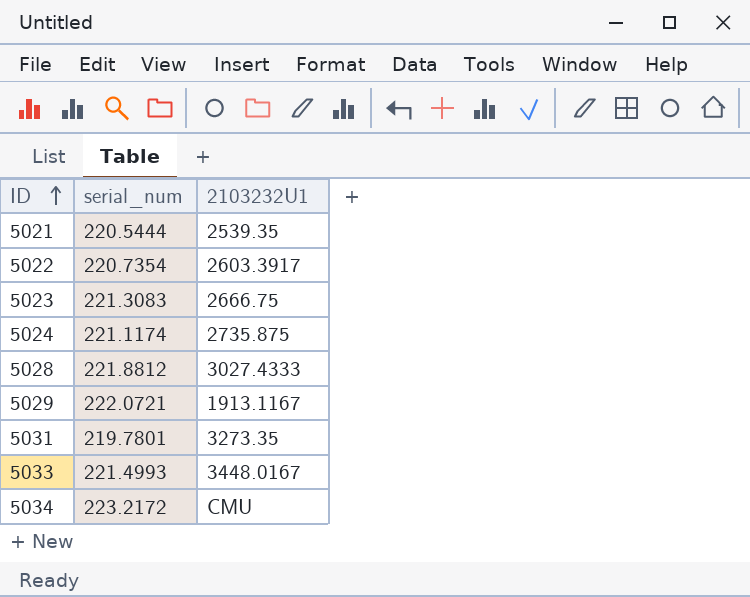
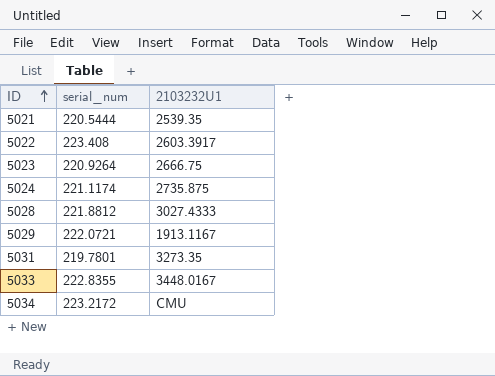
5022 | serial_num: 220.7354 -> 223.408
5023 | serial_num: 221.3083 -> 220.9264
5033 | serial_num: 221.4993 -> 222.8355

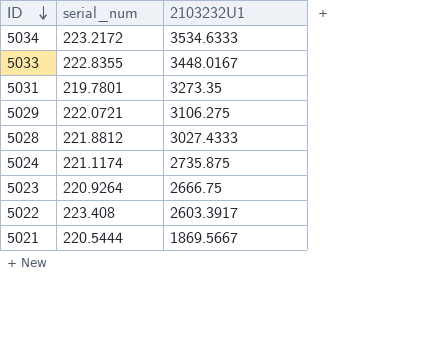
row order: ID ascending -> ID descending
5034 | 2103232U1: CMU -> 3534.6333
5029 | 2103232U1: 1913.1167 -> 3106.275
5021 | 2103232U1: 2539.35 -> 1869.5667

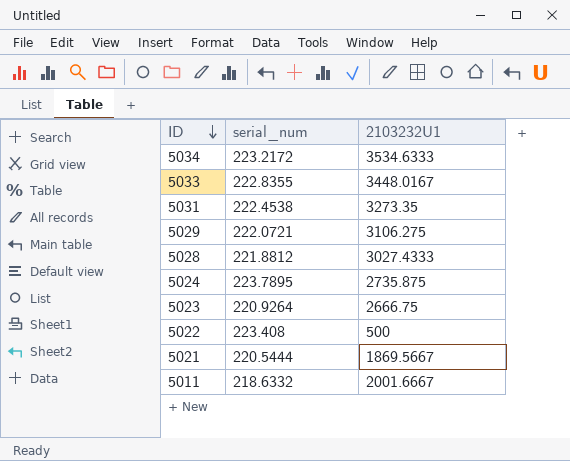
5031 | serial_num: 219.7801 -> 222.4538
5024 | serial_num: 221.1174 -> 223.7895
5022 | 2103232U1: 2603.3917 -> 500
row 5011: none -> 218.6332 | 2001.6667

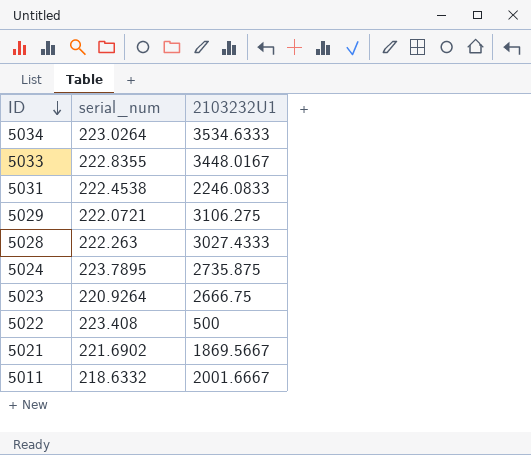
5034 | serial_num: 223.2172 -> 223.0264
5031 | 2103232U1: 3273.35 -> 2246.0833
5028 | serial_num: 221.8812 -> 222.263
5021 | serial_num: 220.5444 -> 221.6902

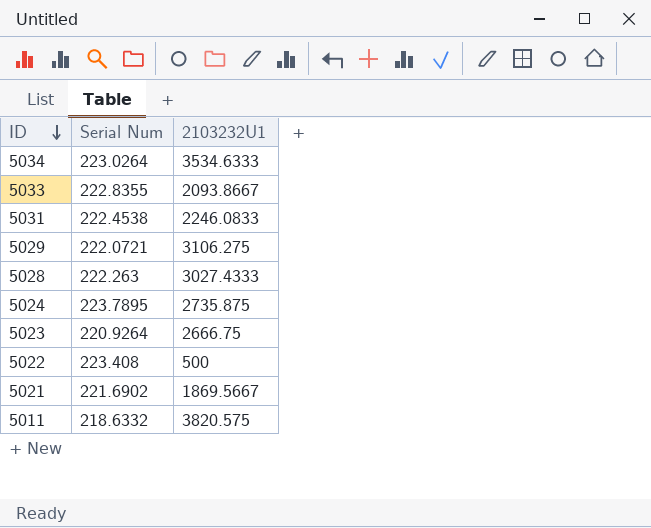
column name: serial_num -> Serial Num
5033 | 2103232U1: 3448.0167 -> 2093.8667
5011 | 2103232U1: 2001.6667 -> 3820.575

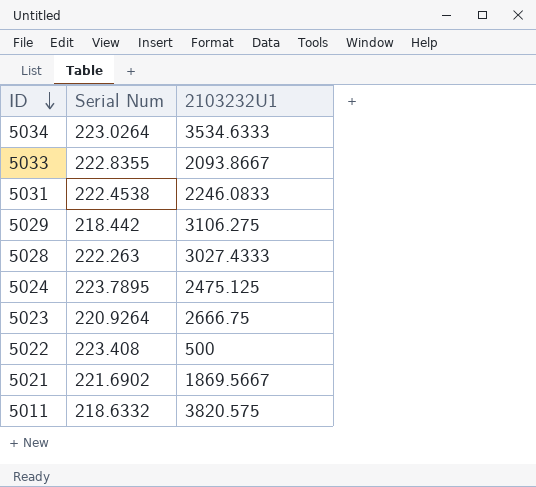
5029 | Serial Num: 222.0721 -> 218.442
5024 | 2103232U1: 2735.875 -> 2475.125

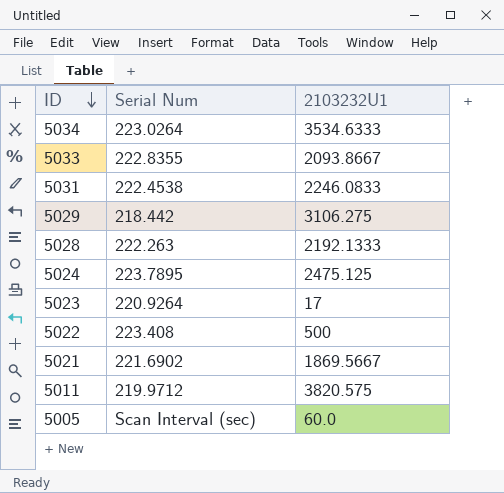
5028 | 2103232U1: 3027.4333 -> 2192.1333
5023 | 2103232U1: 2666.75 -> 17
5011 | Serial Num: 218.6332 -> 219.9712
row 5005: none -> Scan Interval (sec) | 60.0

